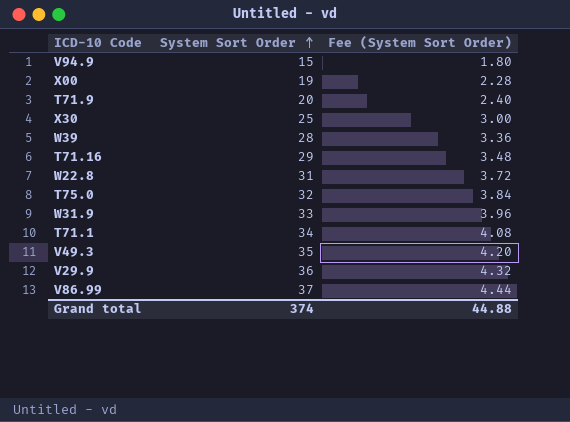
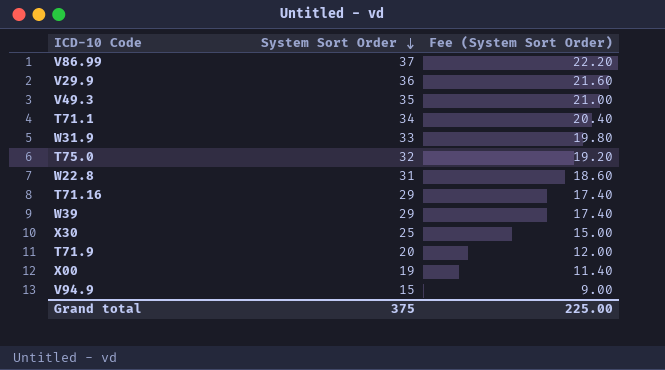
row order: System Sort Order ascending -> System Sort Order descending
column Fee (System Sort Order) | formula: [System Sort Order] * 0.12 -> [System Sort Order] * 0.6
W39 | System Sort Order: 28 -> 29
Grand total | System Sort Order: 374 -> 375
Grand total | Fee (System Sort Order): 44.88 -> 225.00

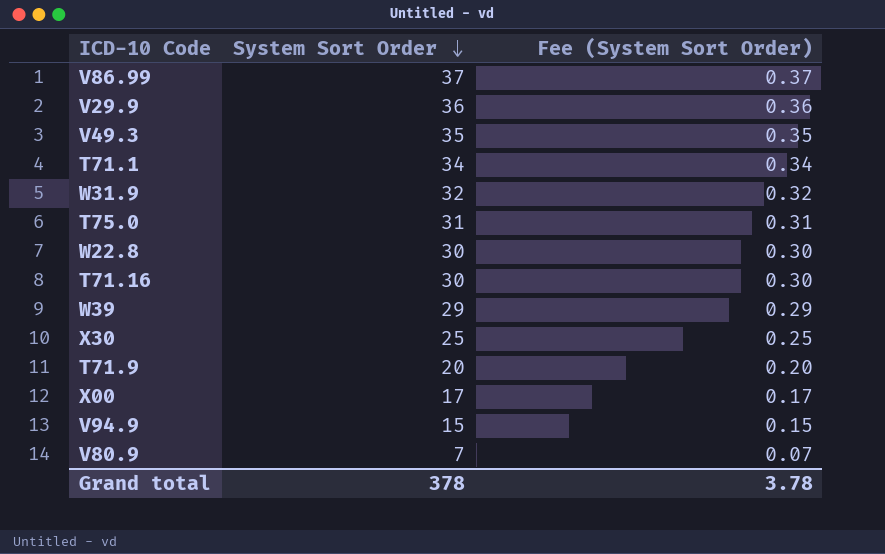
column Fee (System Sort Order) | formula: [System Sort Order] * 0.6 -> [System Sort Order] * 0.01
W31.9 | System Sort Order: 33 -> 32
T75.0 | System Sort Order: 32 -> 31
W22.8 | System Sort Order: 31 -> 30
T71.16 | System Sort Order: 29 -> 30
X00 | System Sort Order: 19 -> 17
row V80.9: none -> 7 | 0.07
Grand total | System Sort Order: 375 -> 378
Grand total | Fee (System Sort Order): 225.00 -> 3.78

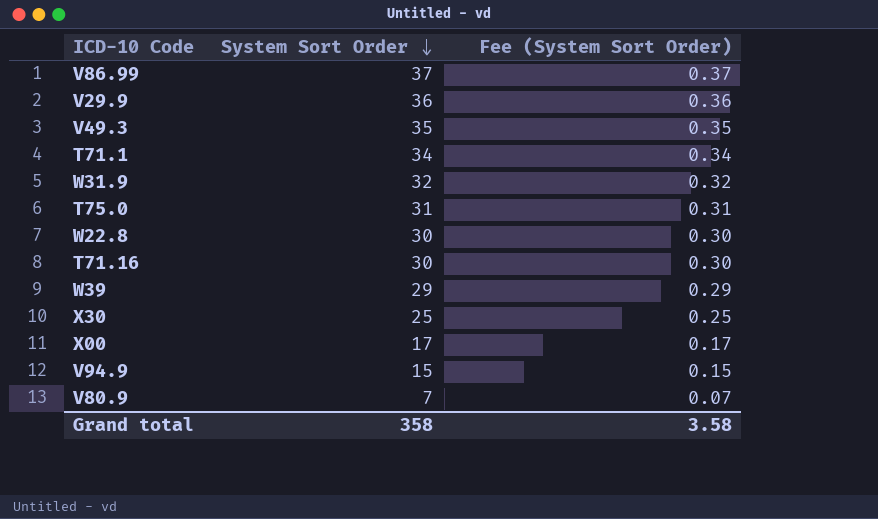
row T71.9: 20 | 0.20 -> none
Grand total | System Sort Order: 378 -> 358
Grand total | Fee (System Sort Order): 3.78 -> 3.58

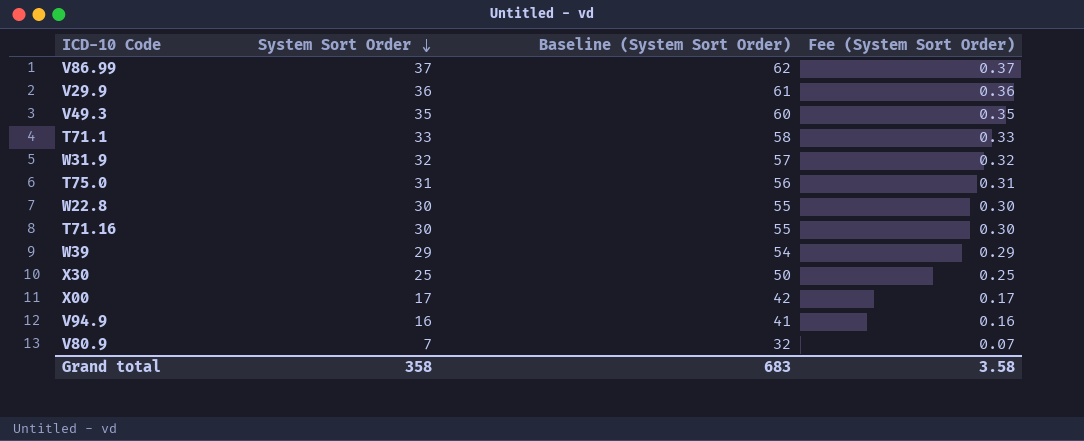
column Baseline (System Sort Order) | formula: none -> [System Sort Order] + 25
T71.1 | System Sort Order: 34 -> 33
T71.1 | Fee (System Sort Order): 0.34 -> 0.33
V94.9 | System Sort Order: 15 -> 16
V94.9 | Fee (System Sort Order): 0.15 -> 0.16

